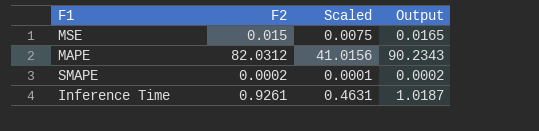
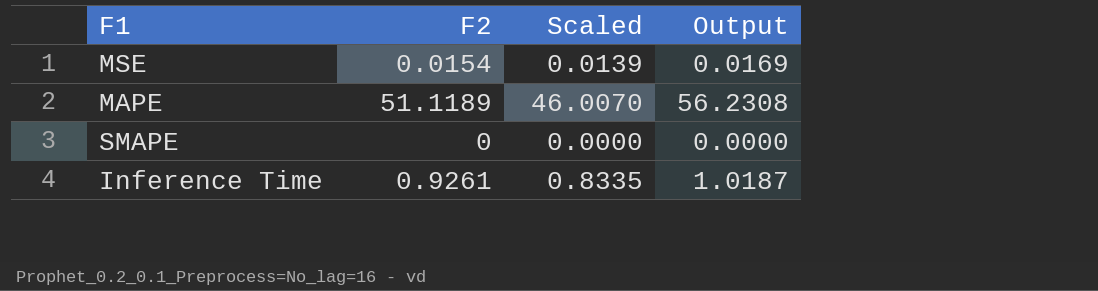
column Scaled | formula: [F2] * 0.5 -> [F2] * 0.9
MSE | F2: 0.015 -> 0.0154
MSE | Output: 0.0165 -> 0.0169
MAPE | F2: 82.0312 -> 51.1189
MAPE | Output: 90.2343 -> 56.2308
SMAPE | F2: 0.0002 -> 0
SMAPE | Output: 0.0002 -> 0.0000

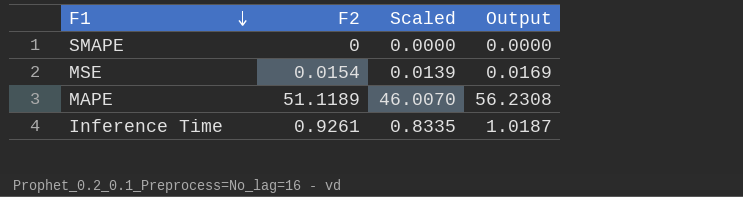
row order: none -> F1 descending

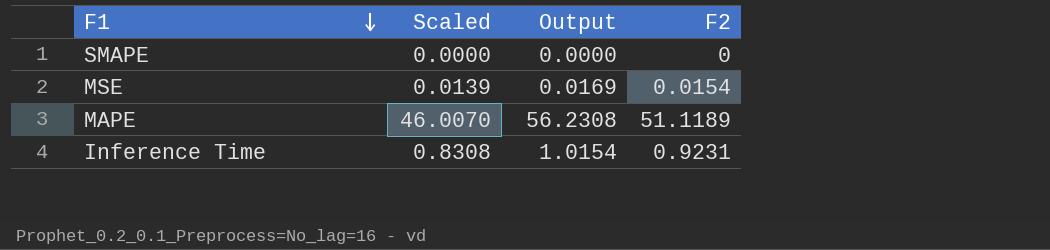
column F2 | position: 2 -> 4
Inference Time | Scaled: 0.8335 -> 0.8308
Inference Time | Output: 1.0187 -> 1.0154
Inference Time | F2: 0.9261 -> 0.9231

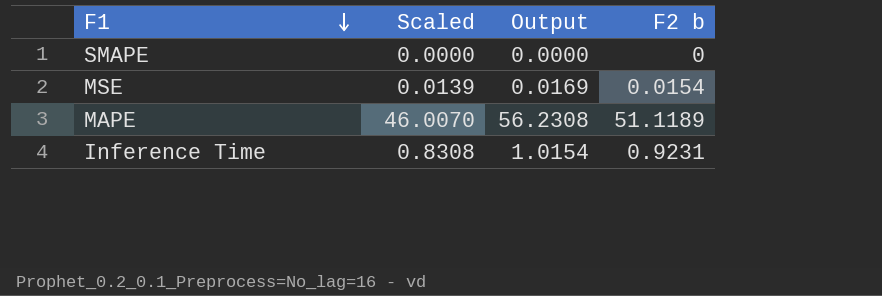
column name: F2 -> F2 b

